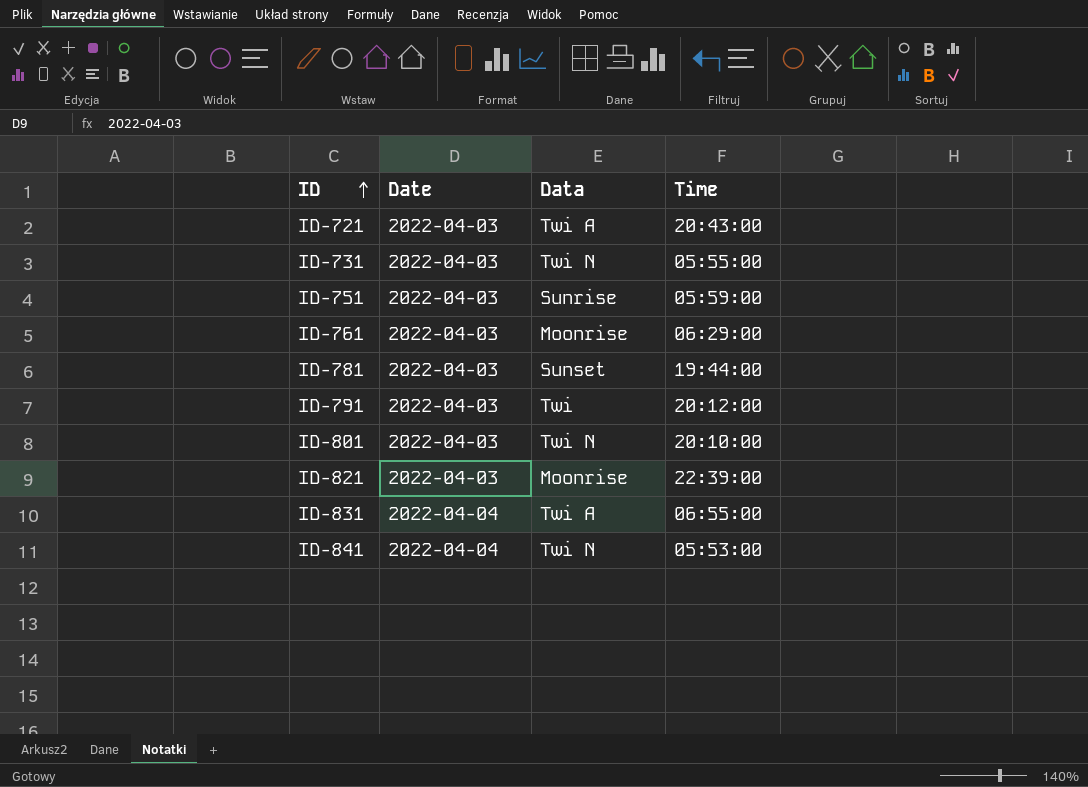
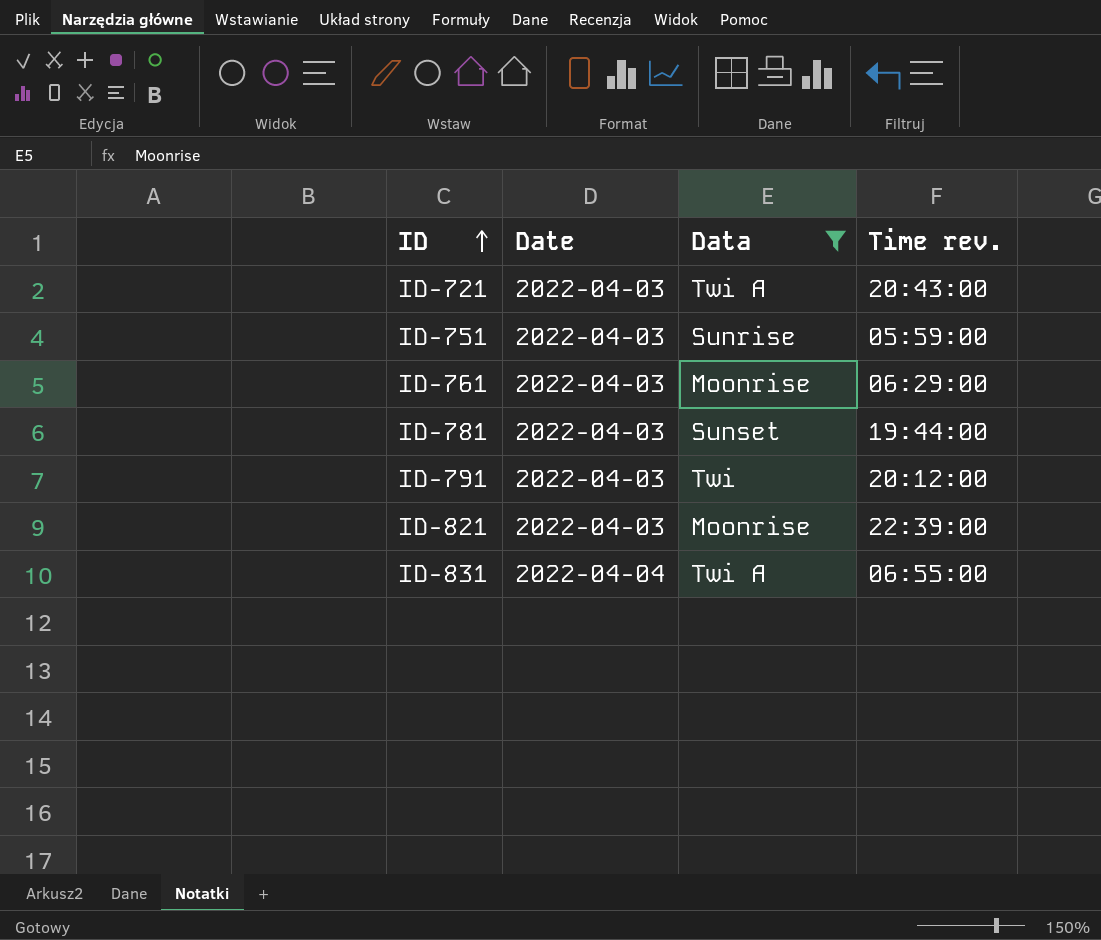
filter: none -> Data != Twi N
column name: Time -> Time rev.

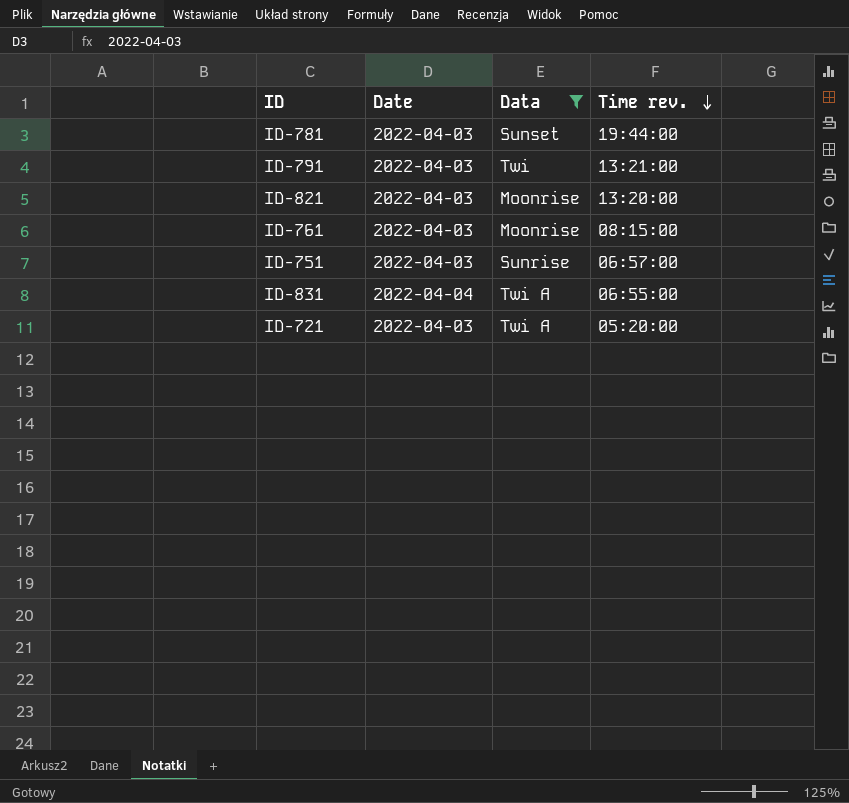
row order: ID ascending -> Time rev. descending
ID-791 | Time rev.: 20:12:00 -> 13:21:00
ID-821 | Time rev.: 22:39:00 -> 13:20:00
ID-761 | Time rev.: 06:29:00 -> 08:15:00
ID-751 | Time rev.: 05:59:00 -> 06:57:00
ID-721 | Time rev.: 20:43:00 -> 05:20:00

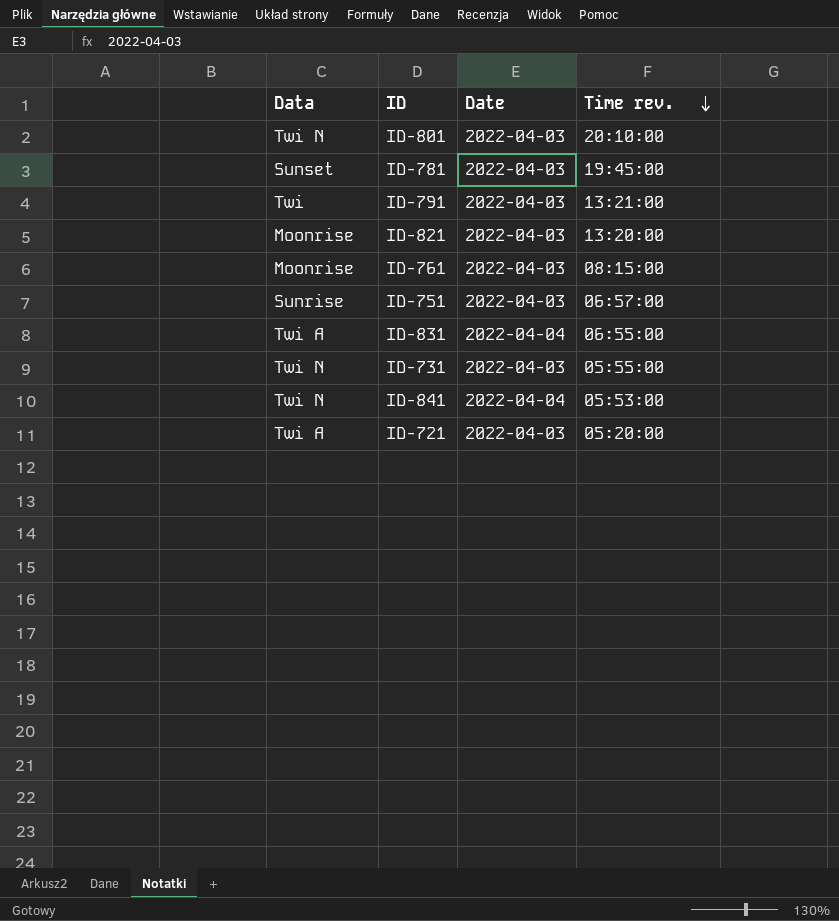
filter: Data != Twi N -> none
column Data | position: 3 -> 1
ID-781 | Time rev.: 19:44:00 -> 19:45:00

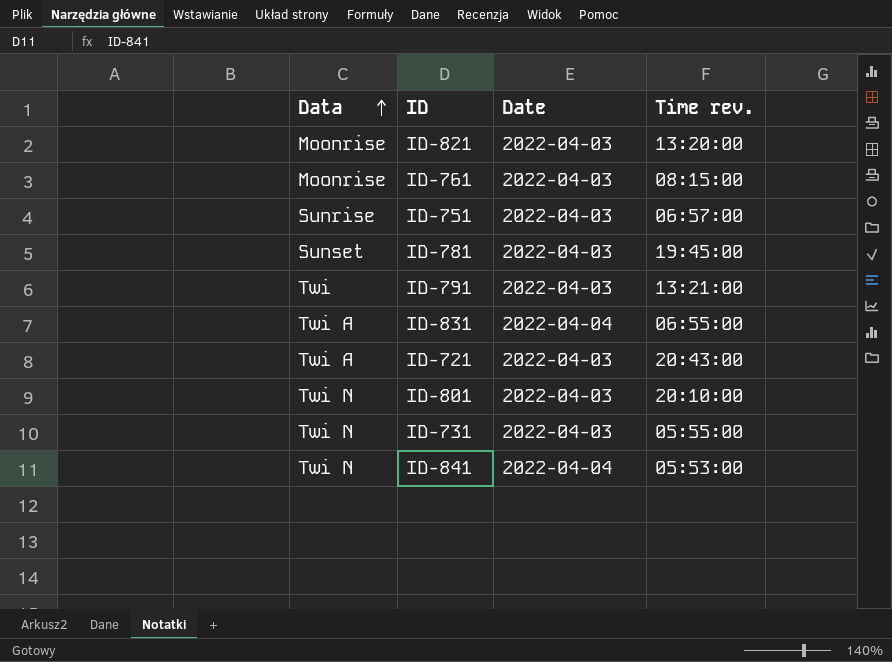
row order: Time rev. descending -> Data ascending
ID-721 | Time rev.: 05:20:00 -> 20:43:00

